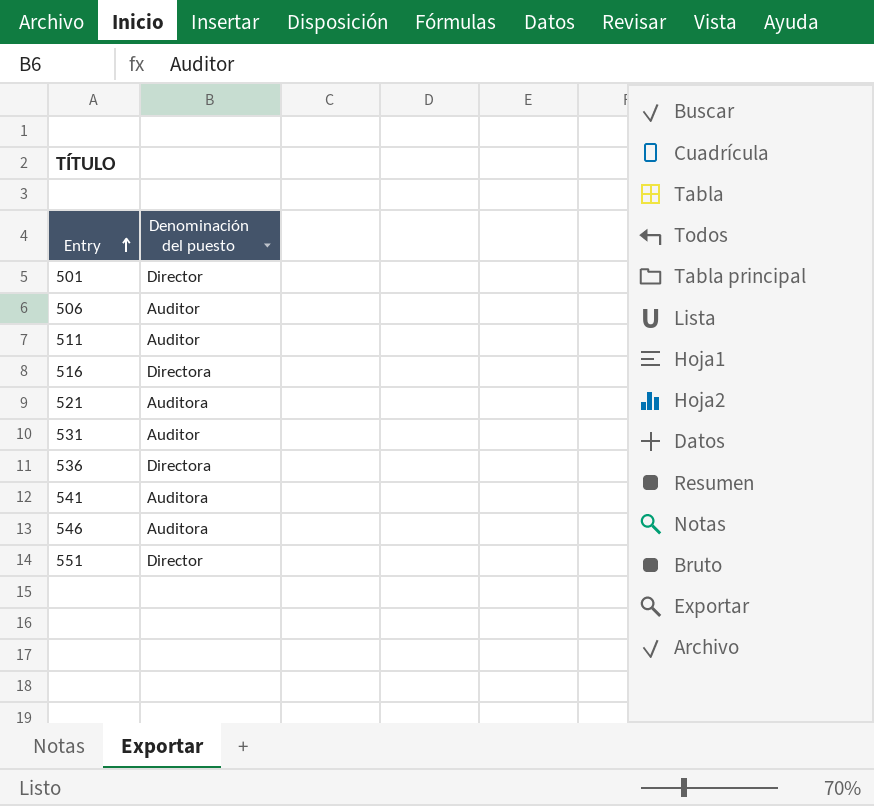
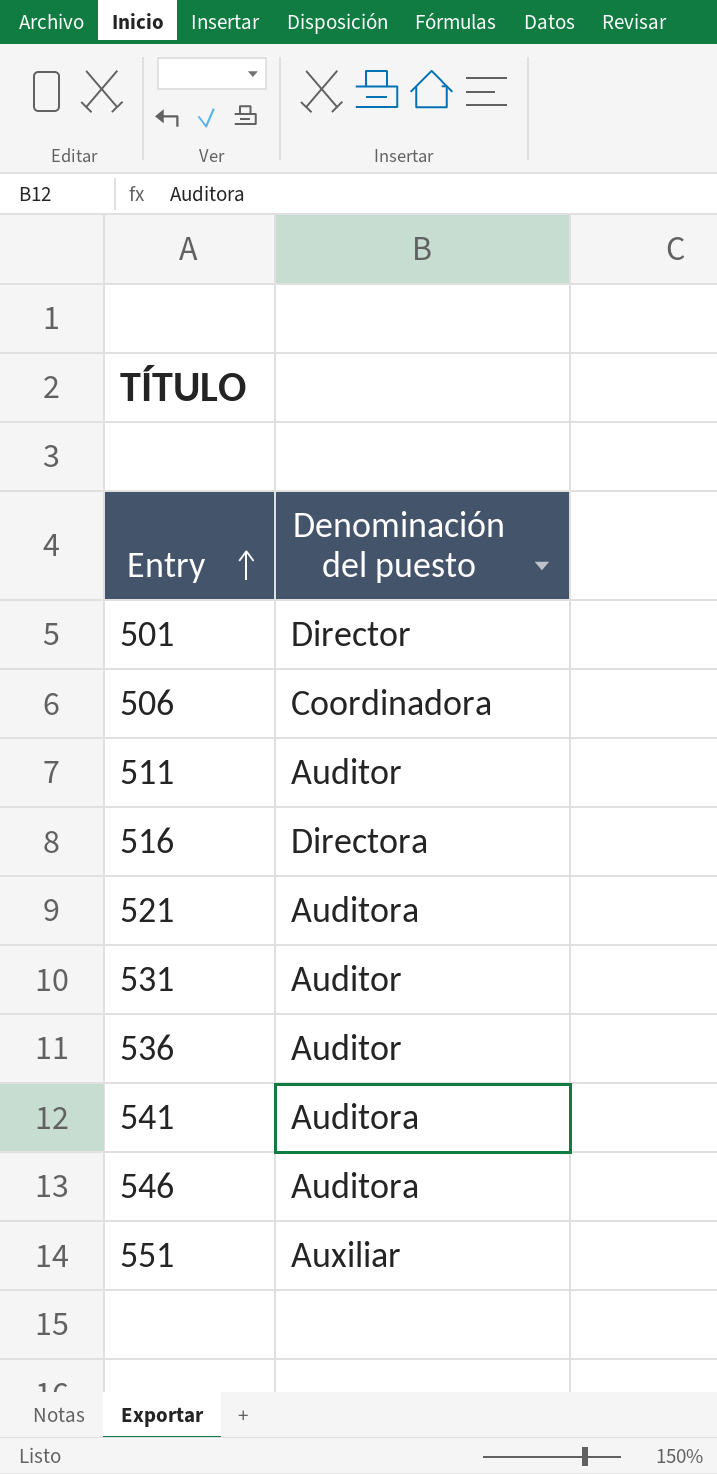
506 | Denominación del puesto: Auditor -> Coordinadora
536 | Denominación del puesto: Directora -> Auditor
551 | Denominación del puesto: Director -> Auxiliar

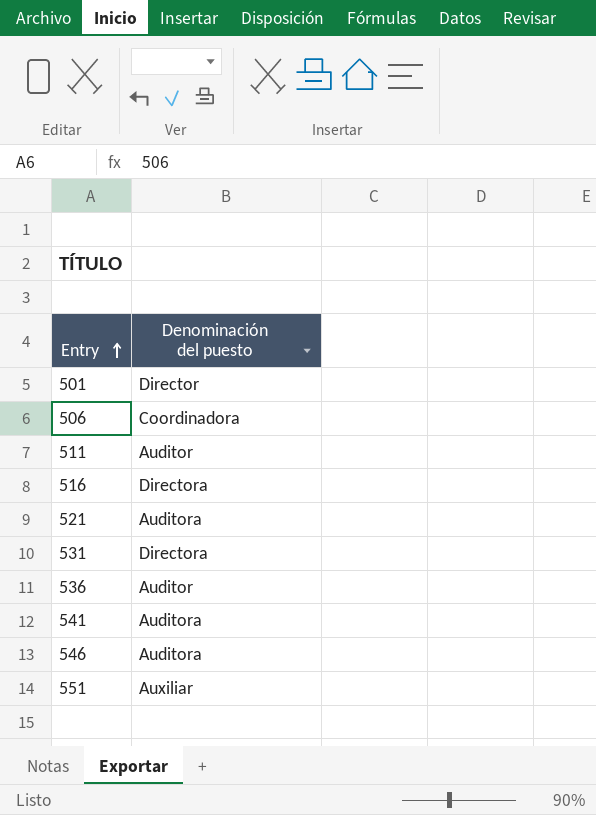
531 | Denominación del puesto: Auditor -> Directora

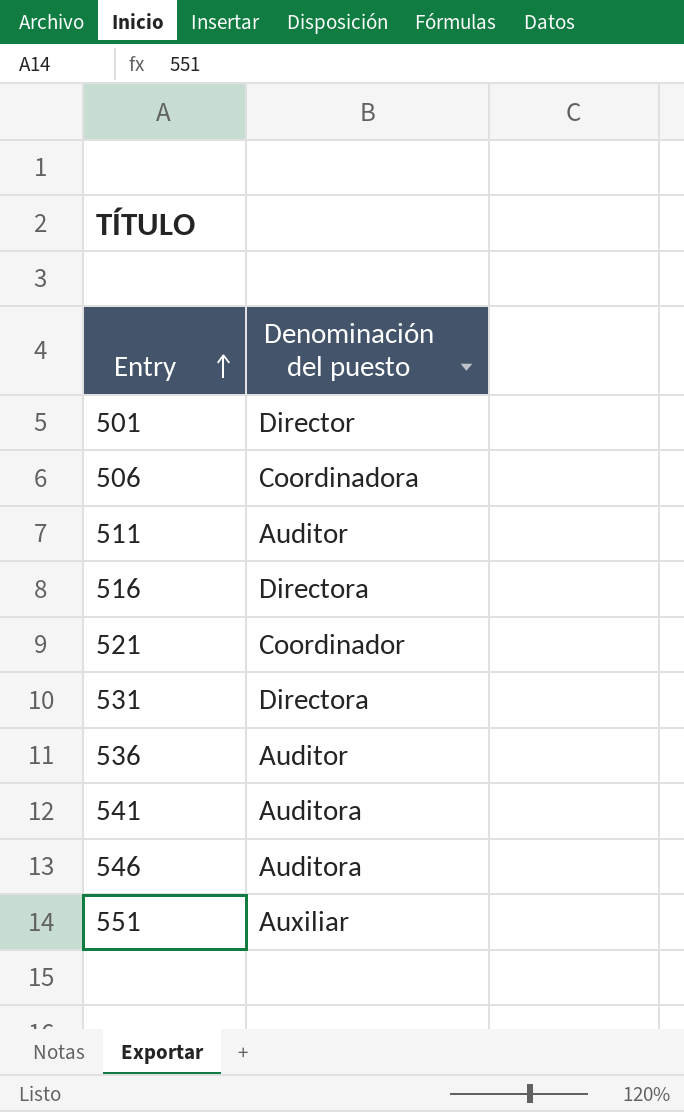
521 | Denominación del puesto: Auditora -> Coordinador

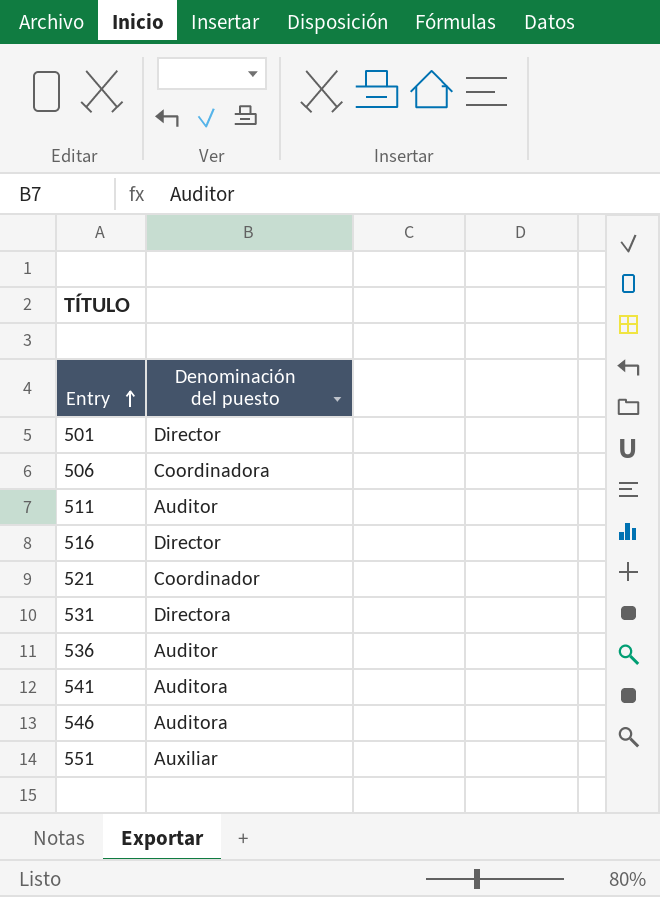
516 | Denominación del puesto: Directora -> Director

